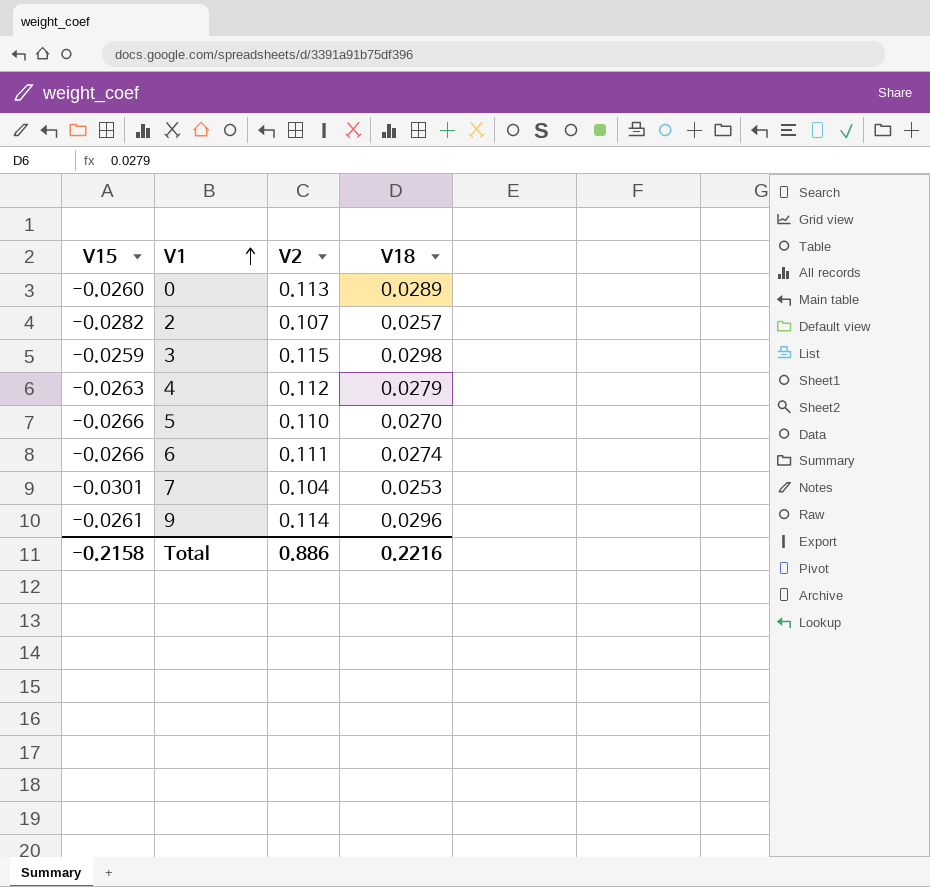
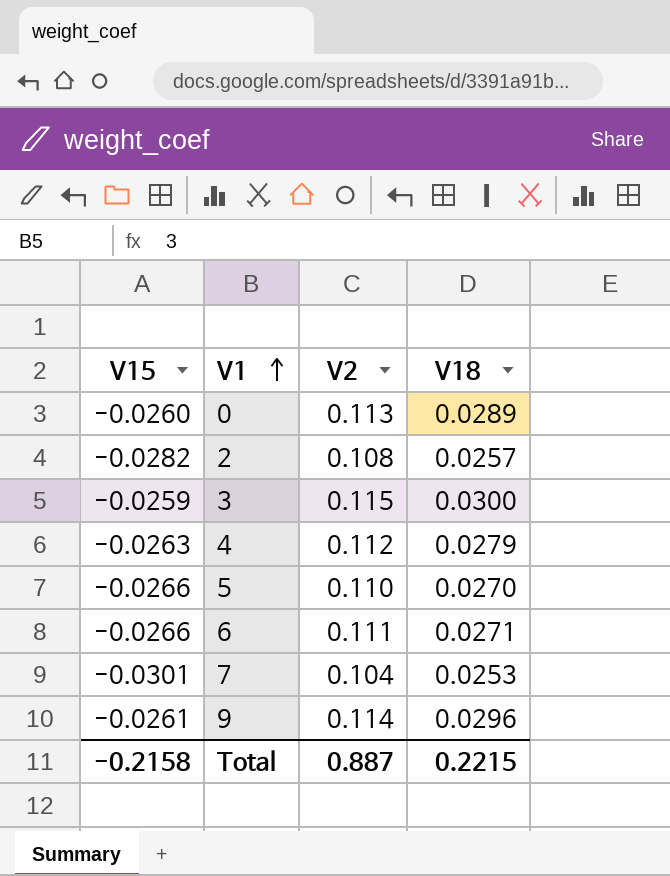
2 | V2: 0.107 -> 0.108
3 | V18: 0.0298 -> 0.0300
6 | V18: 0.0274 -> 0.0271
Total | V2: 0.886 -> 0.887
Total | V18: 0.2216 -> 0.2215

